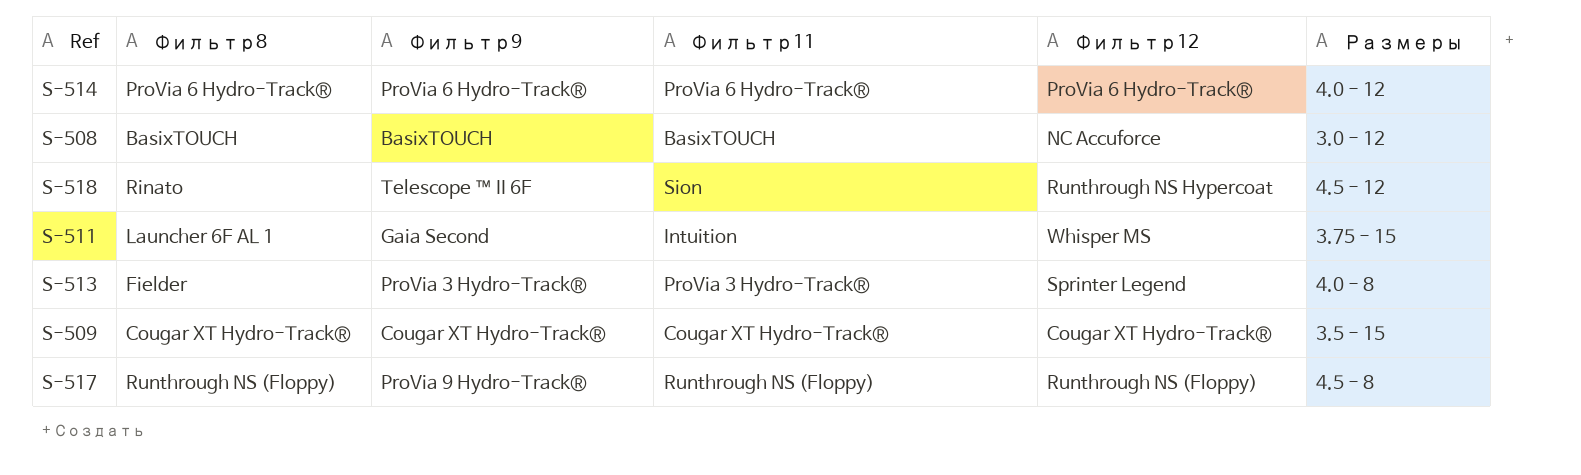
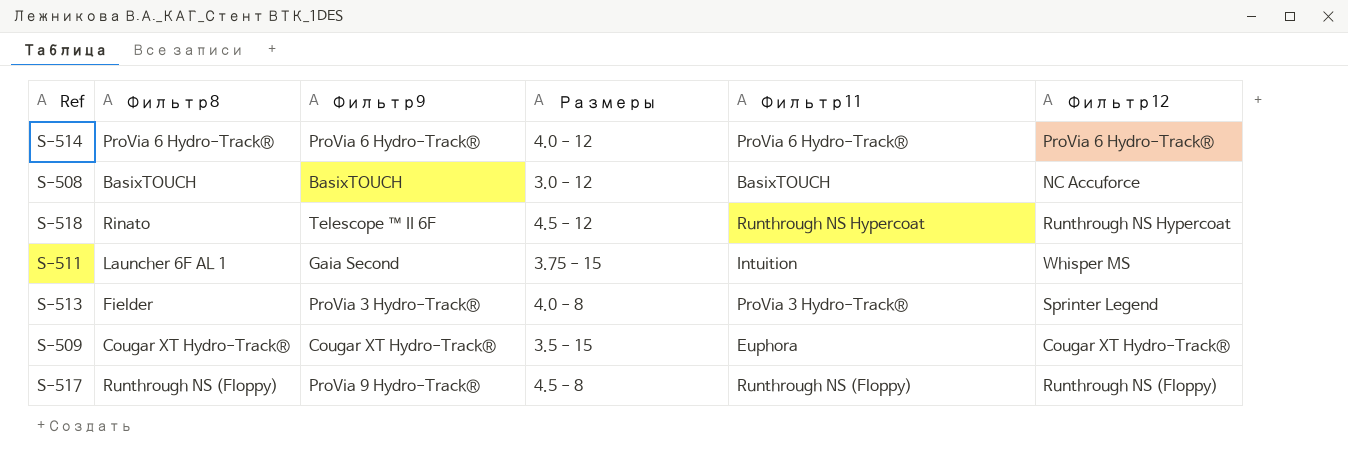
column Размеры | position: 6 -> 4
S-518 | Фильтр11: Sion -> Runthrough NS Hypercoat
S-509 | Фильтр11: Cougar XT Hydro-Track® -> Euphora

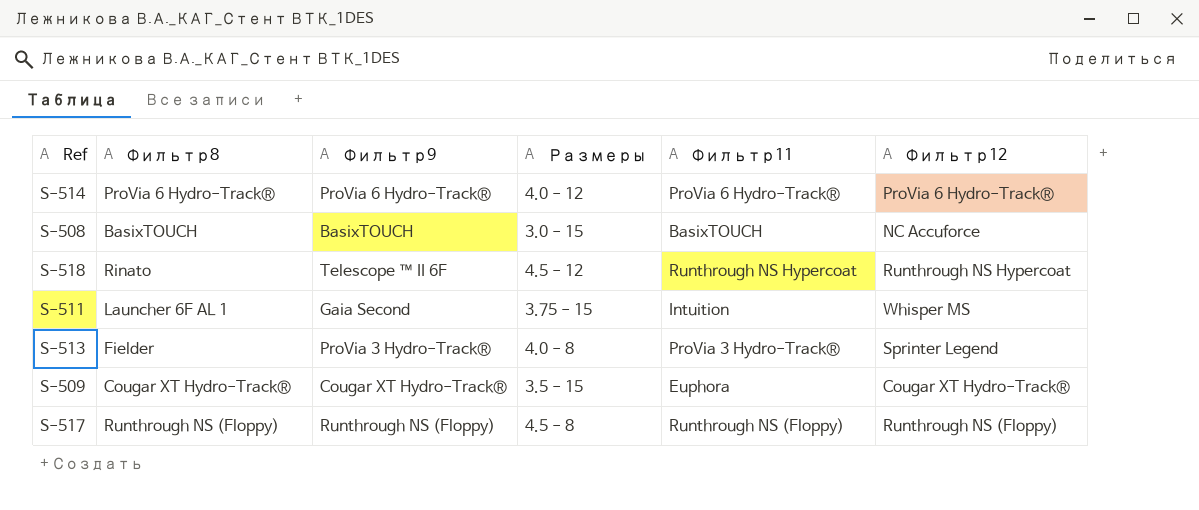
S-508 | Размеры: 3.0 - 12 -> 3.0 - 15
S-517 | Фильтр9: ProVia 9 Hydro-Track® -> Runthrough NS (Floppy)

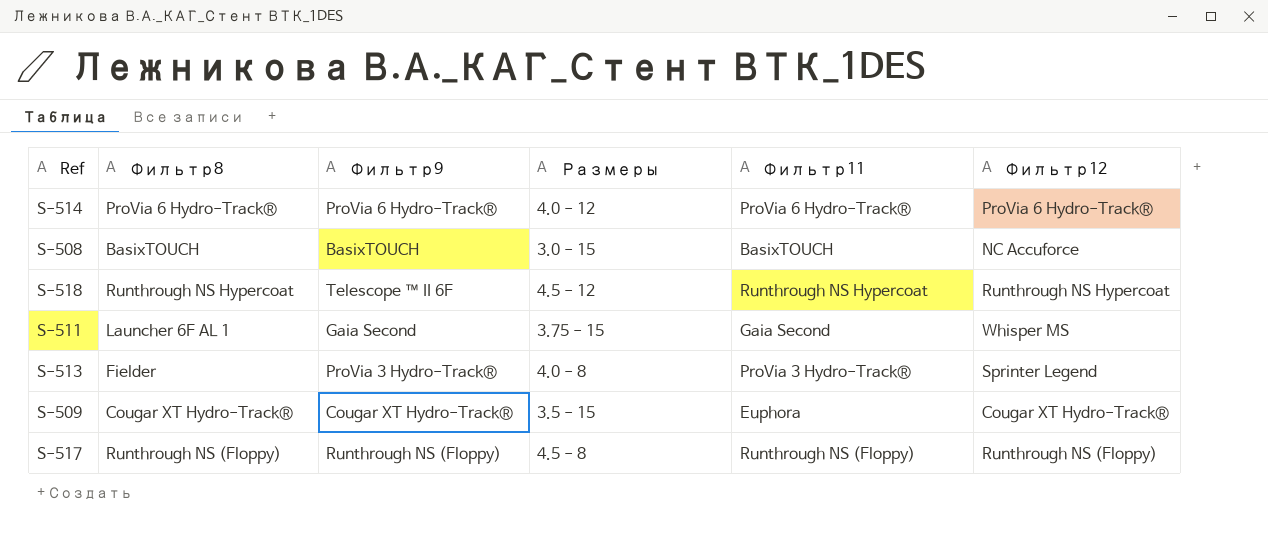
S-518 | Фильтр8: Rinato -> Runthrough NS Hypercoat
S-511 | Фильтр11: Intuition -> Gaia Second

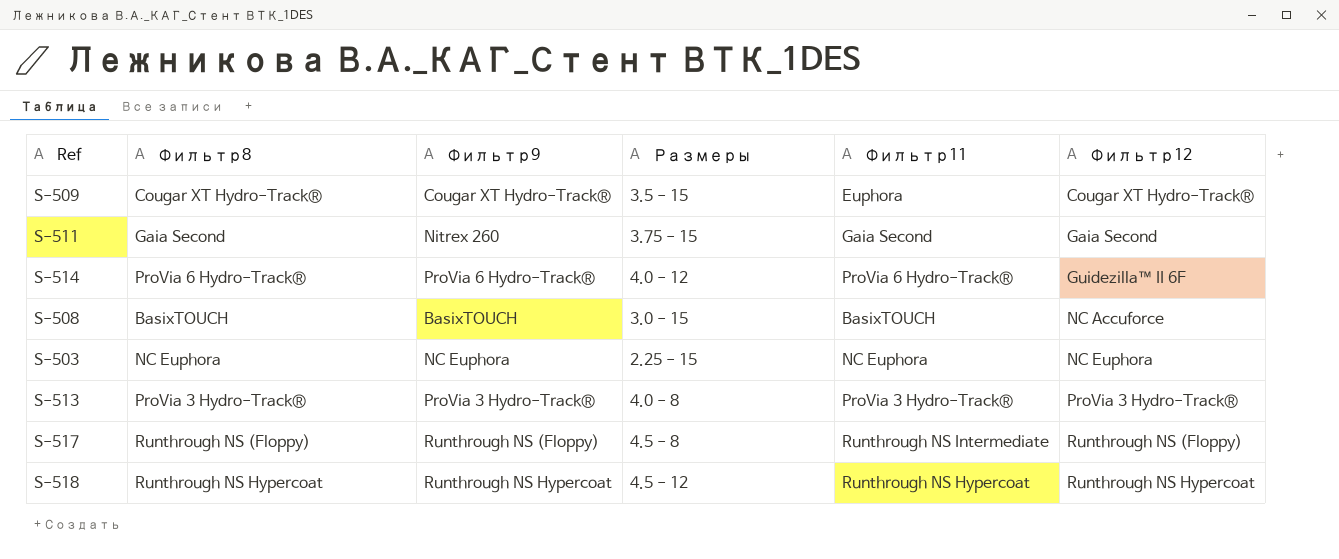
row order: none -> Фильтр12 ascending
S-511 | Фильтр8: Launcher 6F AL 1 -> Gaia Second
S-511 | Фильтр9: Gaia Second -> Nitrex 260
S-511 | Фильтр12: Whisper MS -> Gaia Second
S-514 | Фильтр12: ProVia 6 Hydro-Track® -> Guidezilla™ II 6F
row S-503: none -> NC Euphora | NC Euphora | 2.25 - 15 | NC Euphora | NC Euphora
S-513 | Фильтр8: Fielder -> ProVia 3 Hydro-Track®
S-513 | Фильтр12: Sprinter Legend -> ProVia 3 Hydro-Track®
S-517 | Фильтр11: Runthrough NS (Floppy) -> Runthrough NS Intermediate
S-518 | Фильтр9: Telescope ™ II 6F -> Runthrough NS Hypercoat

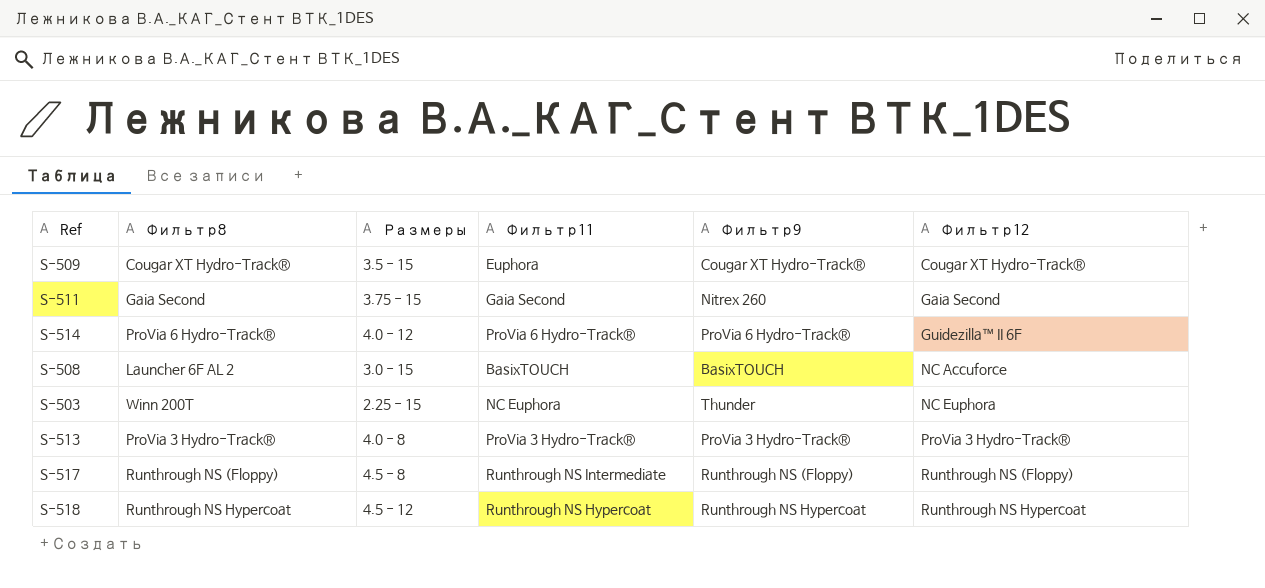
column Фильтр9 | position: 3 -> 5
S-508 | Фильтр8: BasixTOUCH -> Launcher 6F AL 2
S-503 | Фильтр8: NC Euphora -> Winn 200T
S-503 | Фильтр9: NC Euphora -> Thunder

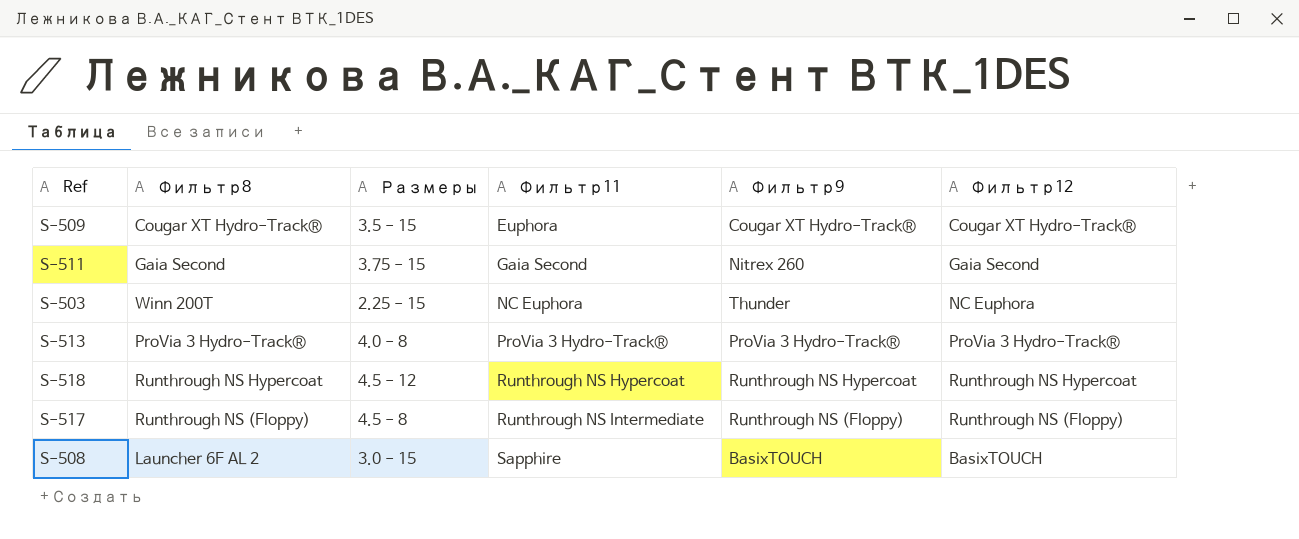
row order: Фильтр12 ascending -> Фильтр11 ascending
row S-514: ProVia 6 Hydro-Track® | 4.0 - 12 | ProVia 6 Hydro-Track® | ProVia 6 Hydro-Track® | Guidezilla™ II 6F -> none
S-508 | Фильтр11: BasixTOUCH -> Sapphire
S-508 | Фильтр12: NC Accuforce -> BasixTOUCH

